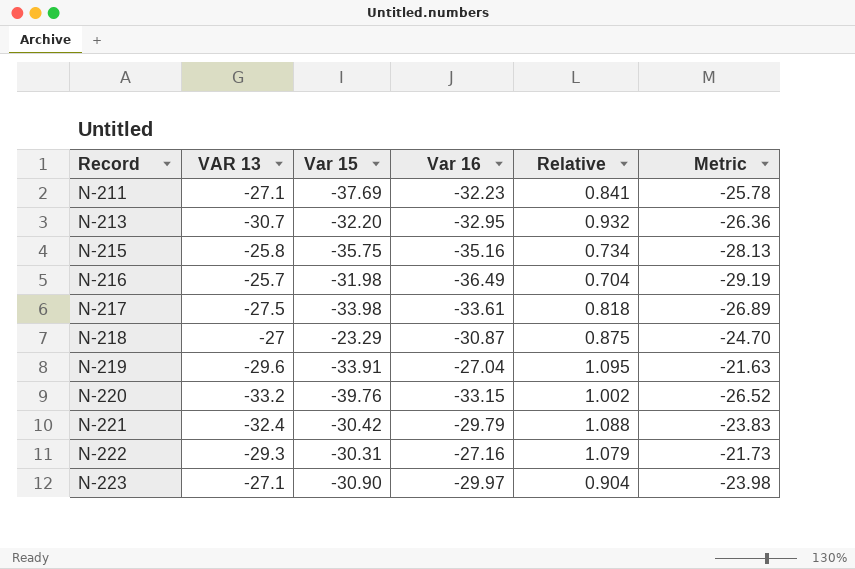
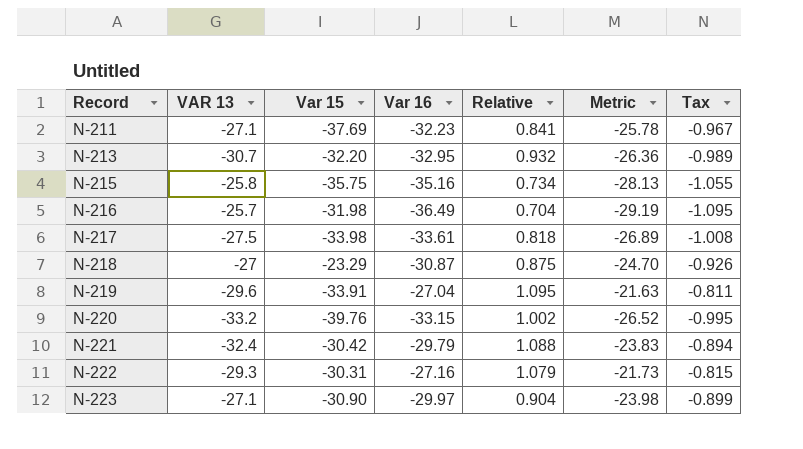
column Tax | formula: none -> [Var 16] * 0.03

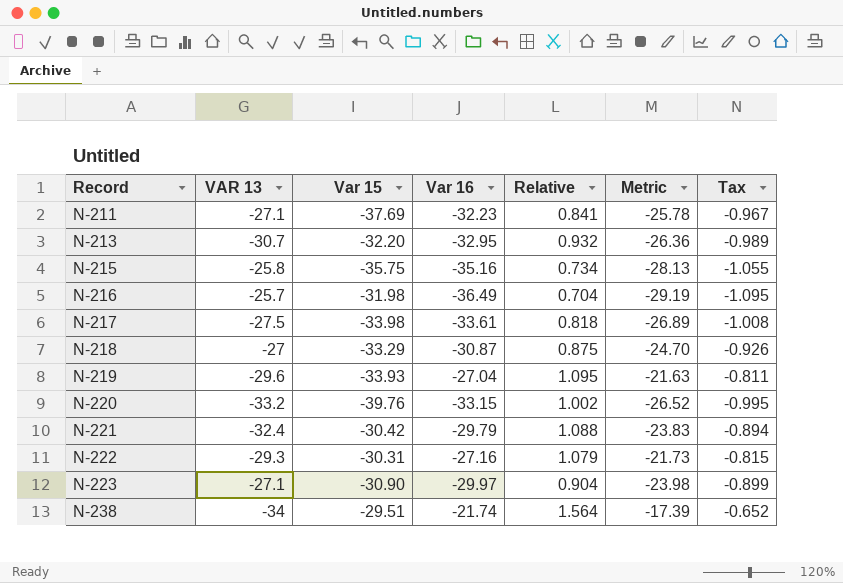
N-218 | Var 15: -23.29 -> -33.29
N-219 | Var 15: -33.91 -> -33.93
row N-238: none -> -34 | -29.51 | -21.74 | 1.564 | -17.39 | -0.652

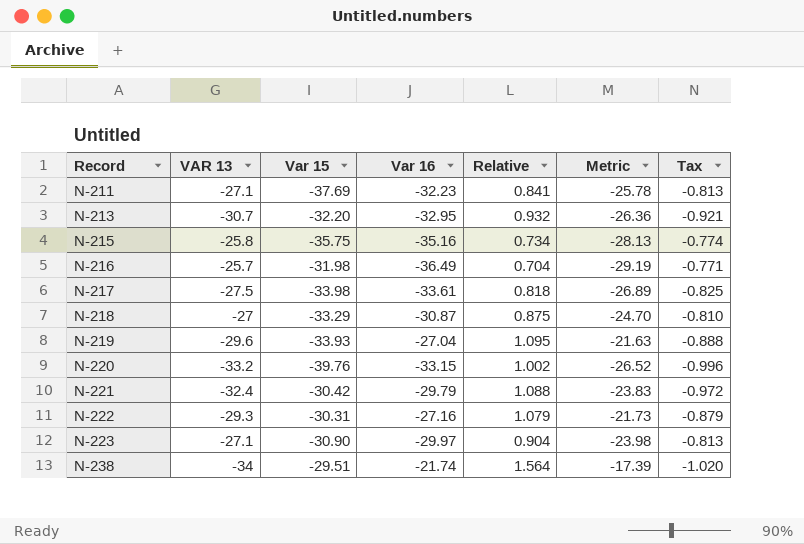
column Tax | formula: [Var 16] * 0.03 -> [VAR 13] * 0.03

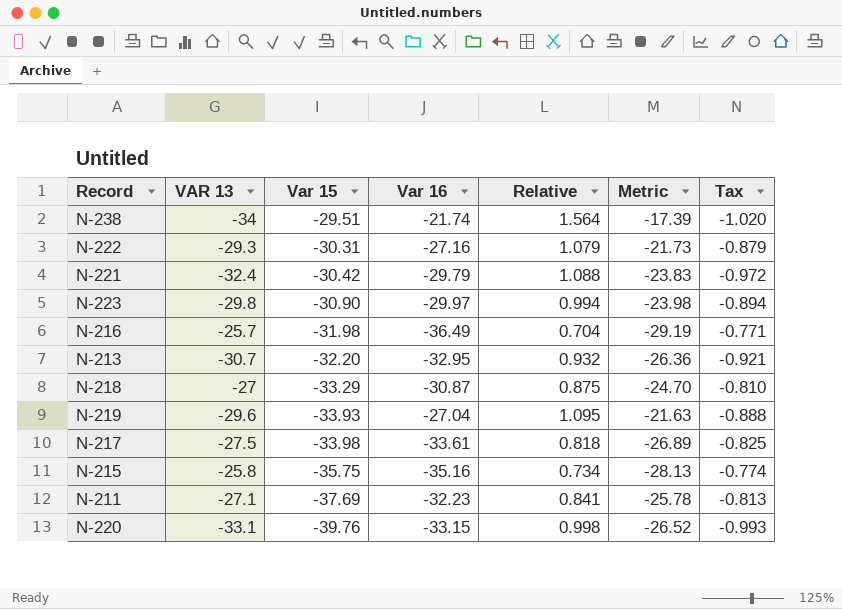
row order: Record ascending -> Var 15 descending
N-223 | VAR 13: -27.1 -> -29.8
N-223 | Relative: 0.904 -> 0.994
N-223 | Tax: -0.813 -> -0.894
N-220 | VAR 13: -33.2 -> -33.1
N-220 | Relative: 1.002 -> 0.998
N-220 | Tax: -0.996 -> -0.993

